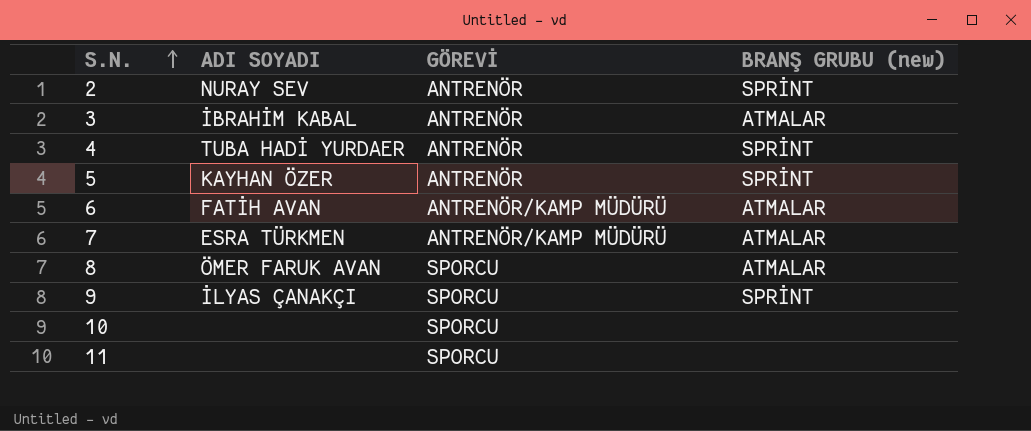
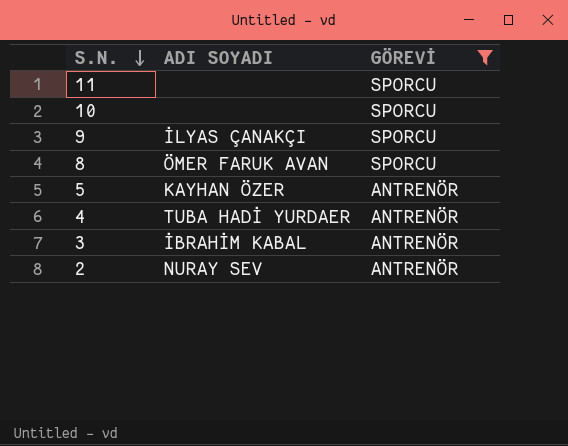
filter: none -> GÖREVİ != ANTRENÖR/KAMP MÜDÜRÜ
row order: S.N. ascending -> S.N. descending
column BRANŞ GRUBU (new) | position: 4 -> none

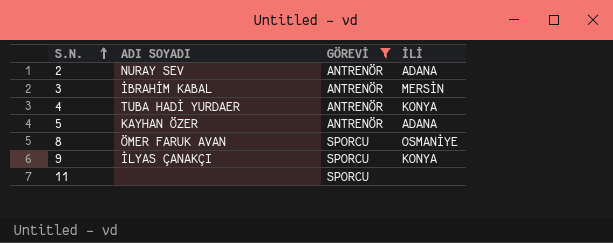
row order: S.N. descending -> S.N. ascending
column İLİ | position: none -> 4
row 10: none | SPORCU -> none

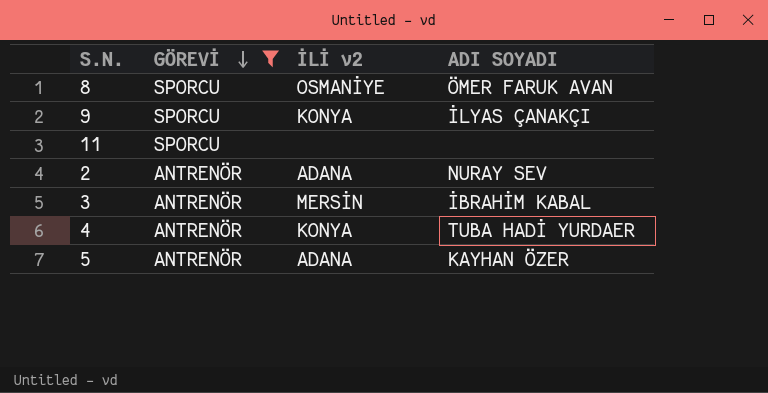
row order: S.N. ascending -> GÖREVİ descending
column name: İLİ -> İLİ v2
column ADI SOYADI | position: 2 -> 4

